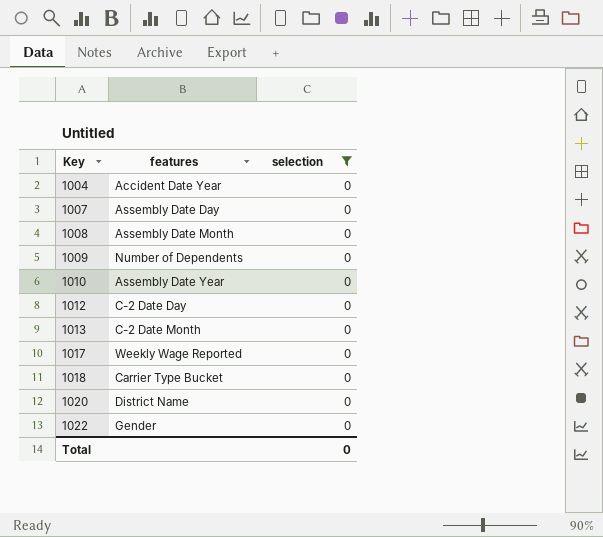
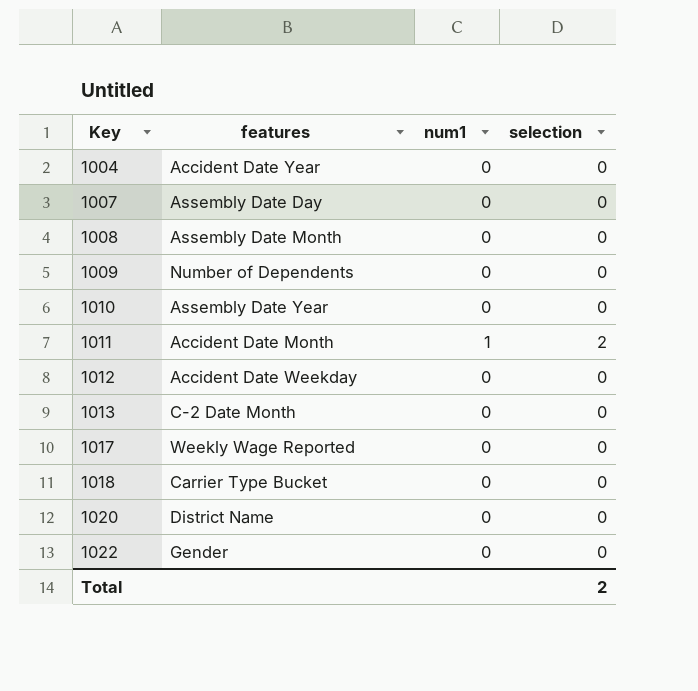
filter: selection = 0 -> none
column num1 | position: none -> 3
1012 | features: C-2 Date Day -> Accident Date Weekday
Total | selection: 0 -> 2

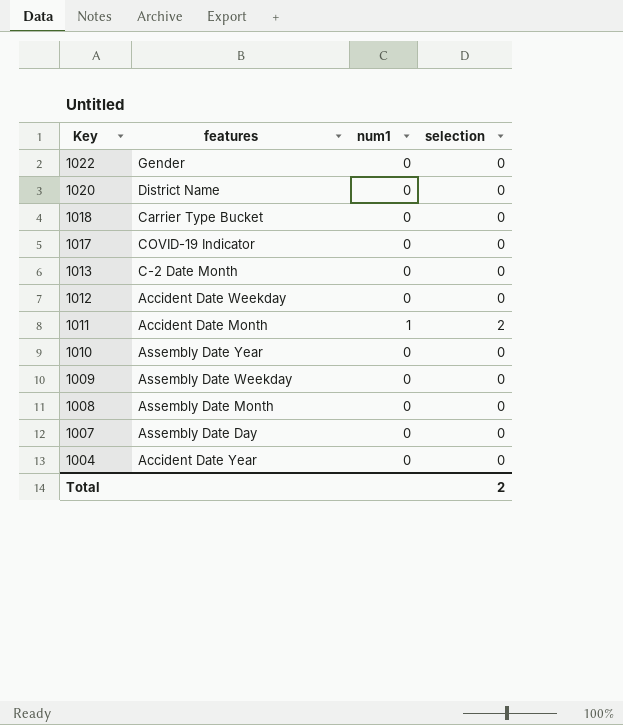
row order: Key ascending -> Key descending
1017 | features: Weekly Wage Reported -> COVID-19 Indicator
1009 | features: Number of Dependents -> Assembly Date Weekday

